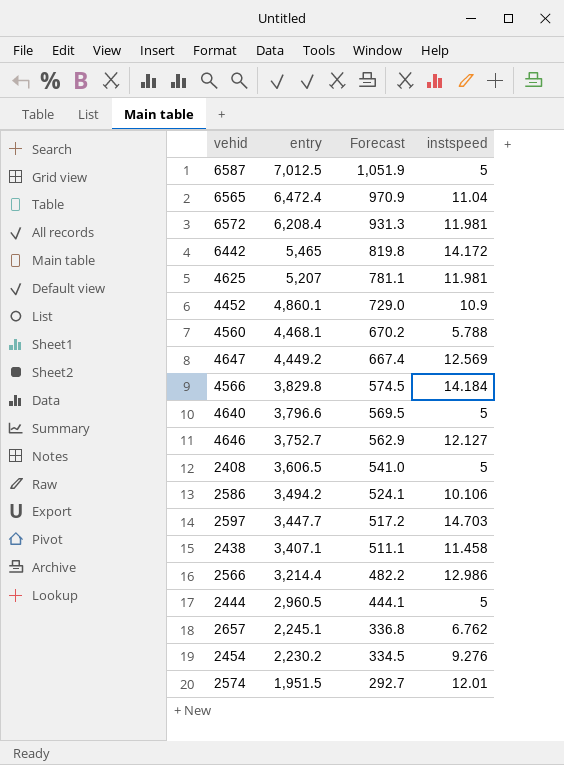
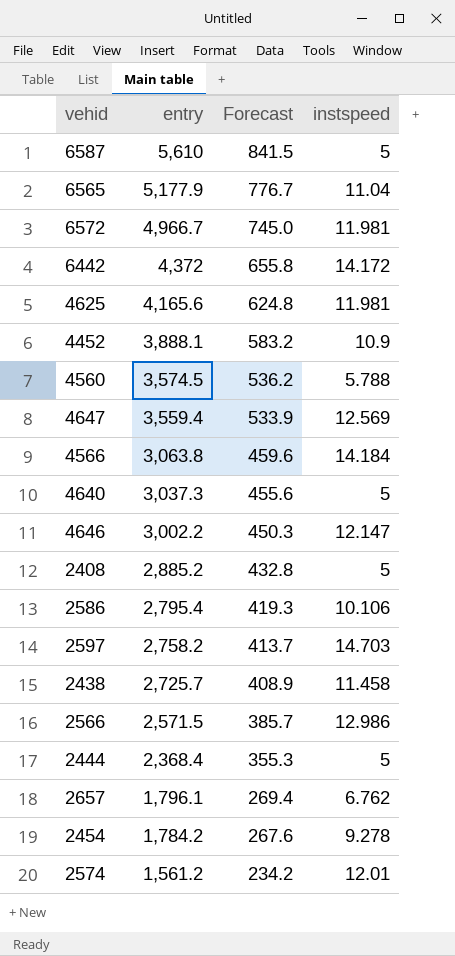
6587 | entry: 7,012.5 -> 5,610
6587 | Forecast: 1,051.9 -> 841.5
6565 | entry: 6,472.4 -> 5,177.9
6565 | Forecast: 970.9 -> 776.7
6572 | entry: 6,208.4 -> 4,966.7
6572 | Forecast: 931.3 -> 745.0
6442 | entry: 5,465 -> 4,372
6442 | Forecast: 819.8 -> 655.8
4625 | entry: 5,207 -> 4,165.6
4625 | Forecast: 781.1 -> 624.8
4452 | entry: 4,860.1 -> 3,888.1
4452 | Forecast: 729.0 -> 583.2
4560 | entry: 4,468.1 -> 3,574.5
4560 | Forecast: 670.2 -> 536.2
4647 | entry: 4,449.2 -> 3,559.4
4647 | Forecast: 667.4 -> 533.9
4566 | entry: 3,829.8 -> 3,063.8
4566 | Forecast: 574.5 -> 459.6
4640 | entry: 3,796.6 -> 3,037.3
4640 | Forecast: 569.5 -> 455.6
4646 | entry: 3,752.7 -> 3,002.2
4646 | Forecast: 562.9 -> 450.3
4646 | instspeed: 12.127 -> 12.147
2408 | entry: 3,606.5 -> 2,885.2
2408 | Forecast: 541.0 -> 432.8
2586 | entry: 3,494.2 -> 2,795.4
2586 | Forecast: 524.1 -> 419.3
2597 | entry: 3,447.7 -> 2,758.2
2597 | Forecast: 517.2 -> 413.7
2438 | entry: 3,407.1 -> 2,725.7
2438 | Forecast: 511.1 -> 408.9
2566 | entry: 3,214.4 -> 2,571.5
2566 | Forecast: 482.2 -> 385.7
2444 | entry: 2,960.5 -> 2,368.4
2444 | Forecast: 444.1 -> 355.3
2657 | entry: 2,245.1 -> 1,796.1
2657 | Forecast: 336.8 -> 269.4
2454 | entry: 2,230.2 -> 1,784.2
2454 | Forecast: 334.5 -> 267.6
2454 | instspeed: 9.276 -> 9.278
2574 | entry: 1,951.5 -> 1,561.2
2574 | Forecast: 292.7 -> 234.2

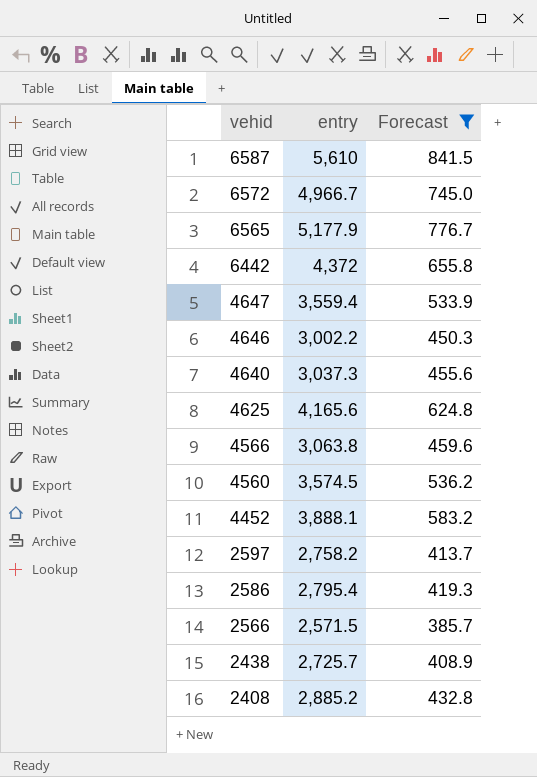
filter: none -> Forecast >= 385.7
row order: entry descending -> vehid descending
column instspeed | position: 4 -> none

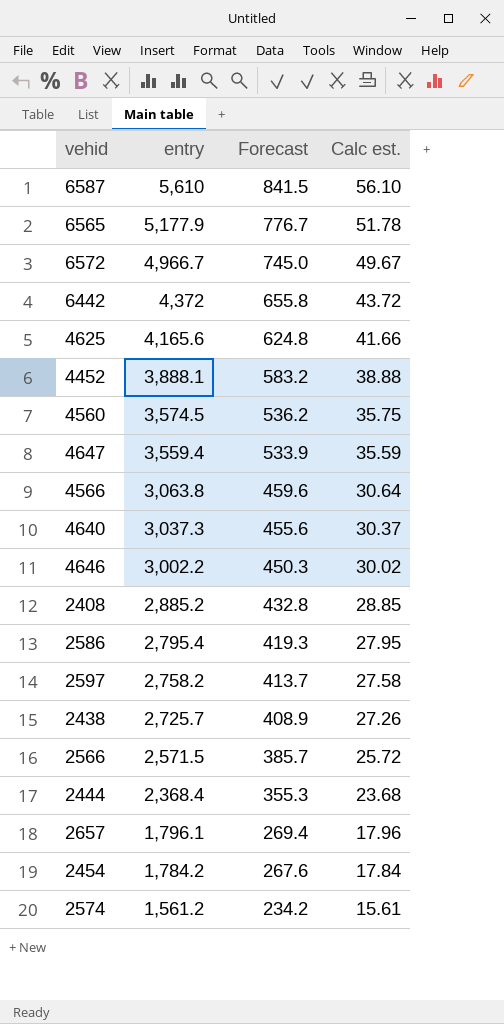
filter: Forecast >= 385.7 -> none
row order: vehid descending -> entry descending
column Calc est. | formula: none -> [entry] * 0.01

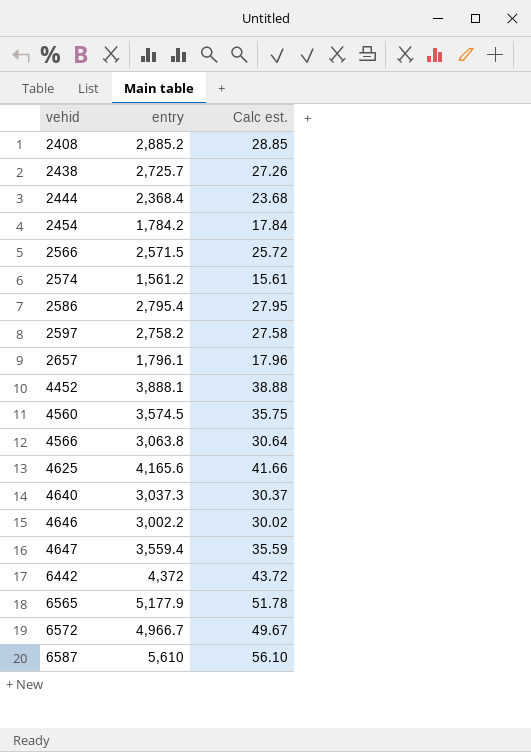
row order: entry descending -> vehid ascending
column Forecast | formula: [entry] * 0.15 -> none

